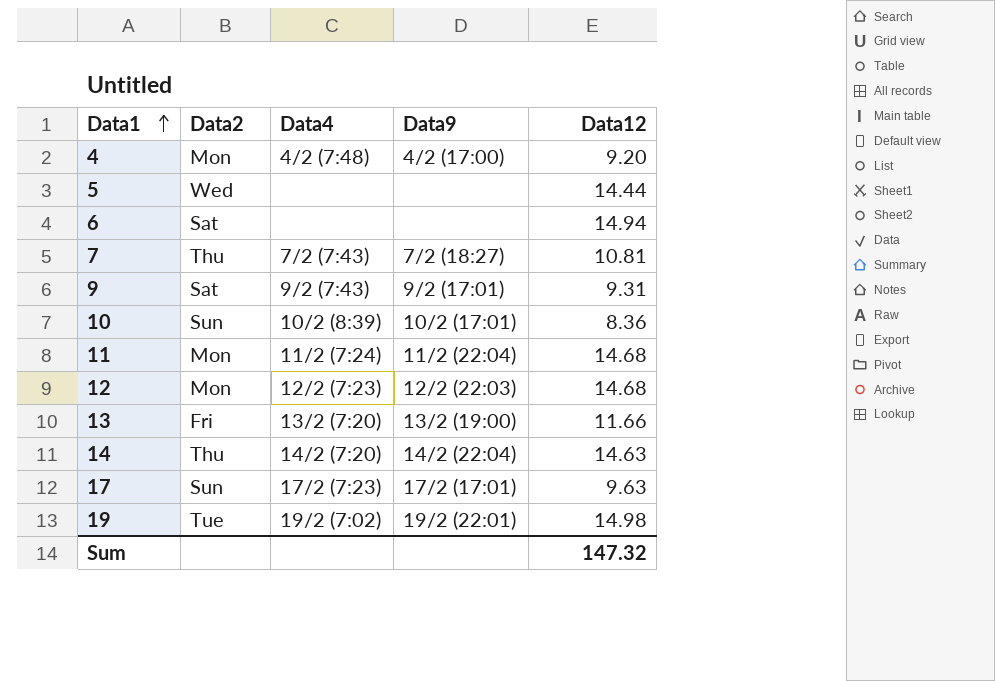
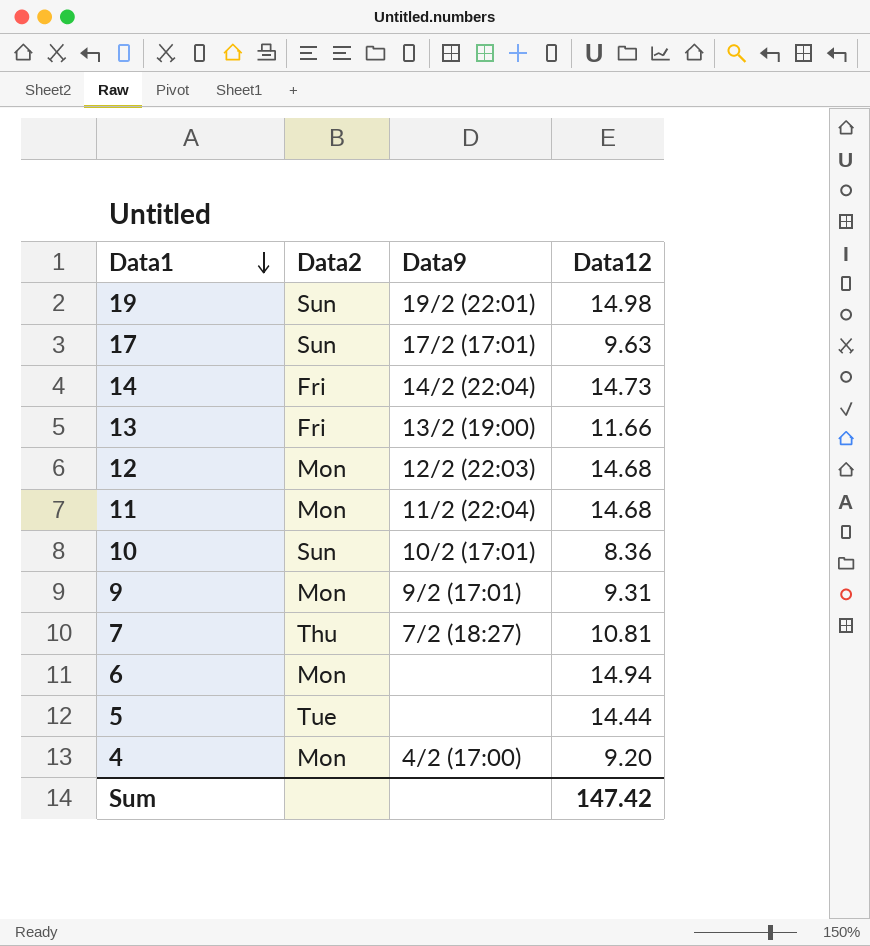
row order: Data1 ascending -> Data1 descending
column Data4 | position: 3 -> none
19 | Data2: Tue -> Sun
14 | Data2: Thu -> Fri
14 | Data12: 14.63 -> 14.73
9 | Data2: Sat -> Mon
6 | Data2: Sat -> Mon
5 | Data2: Wed -> Tue
Sum | Data12: 147.32 -> 147.42

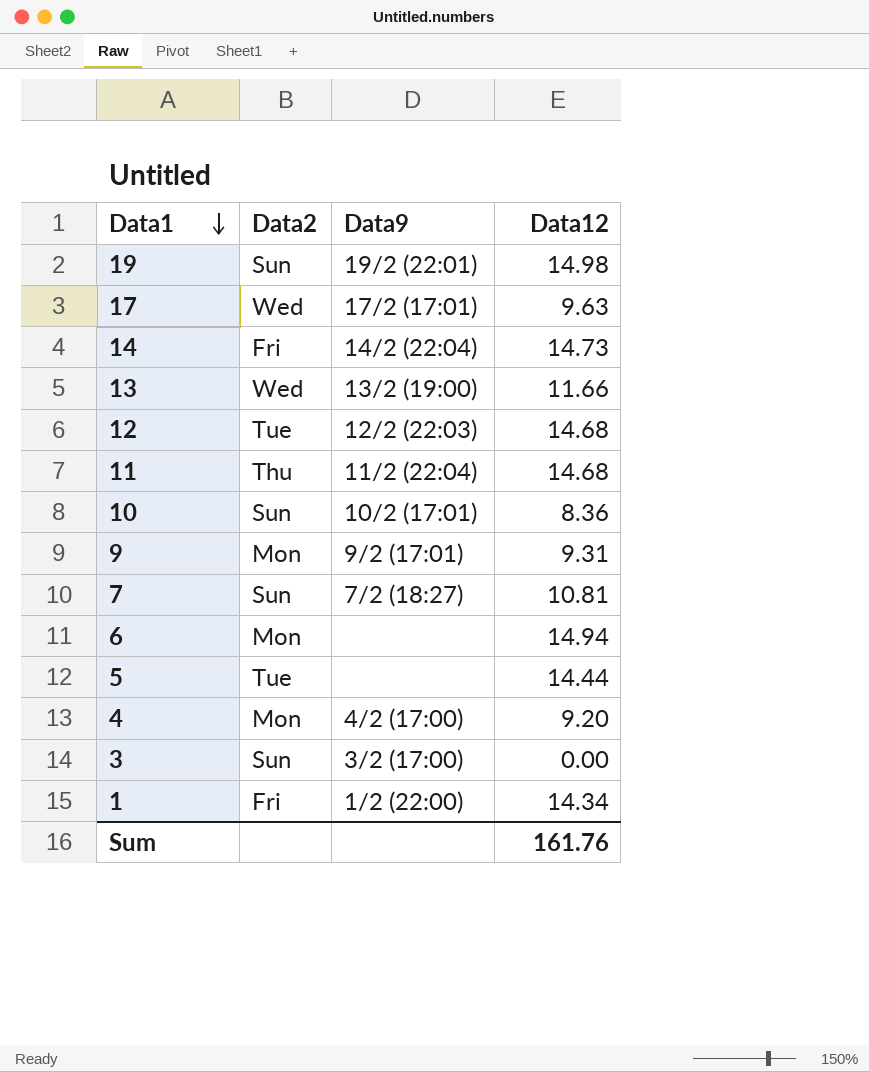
17 | Data2: Sun -> Wed
13 | Data2: Fri -> Wed
12 | Data2: Mon -> Tue
11 | Data2: Mon -> Thu
7 | Data2: Thu -> Sun
row 3: none -> Sun | 3/2 (17:00) | 0.00
row 1: none -> Fri | 1/2 (22:00) | 14.34
Sum | Data12: 147.42 -> 161.76

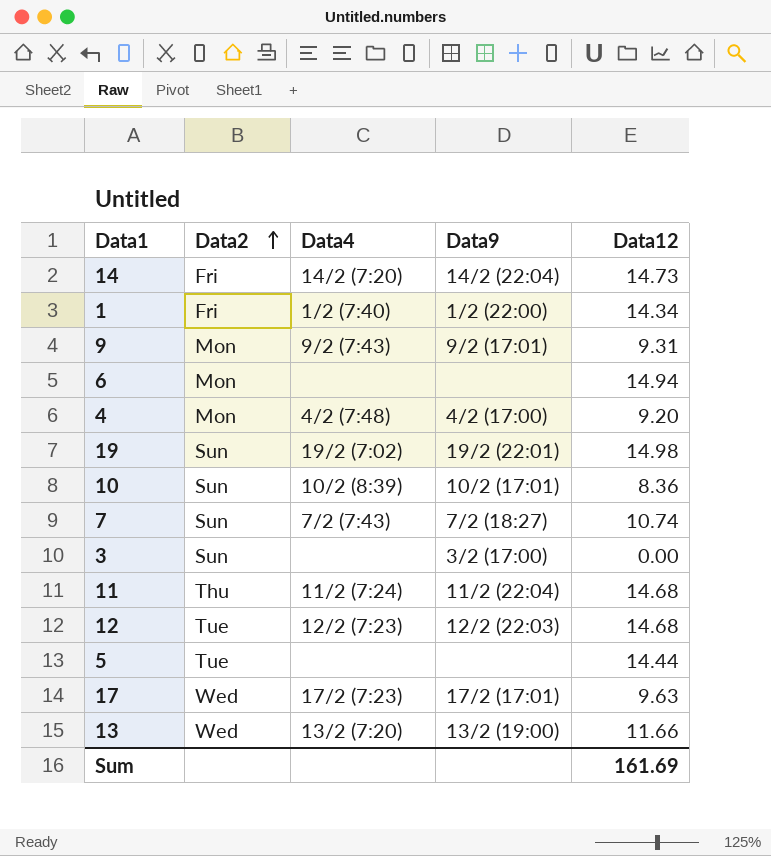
row order: Data1 descending -> Data2 ascending
column Data4 | position: none -> 3
7 | Data12: 10.81 -> 10.74
Sum | Data12: 161.76 -> 161.69

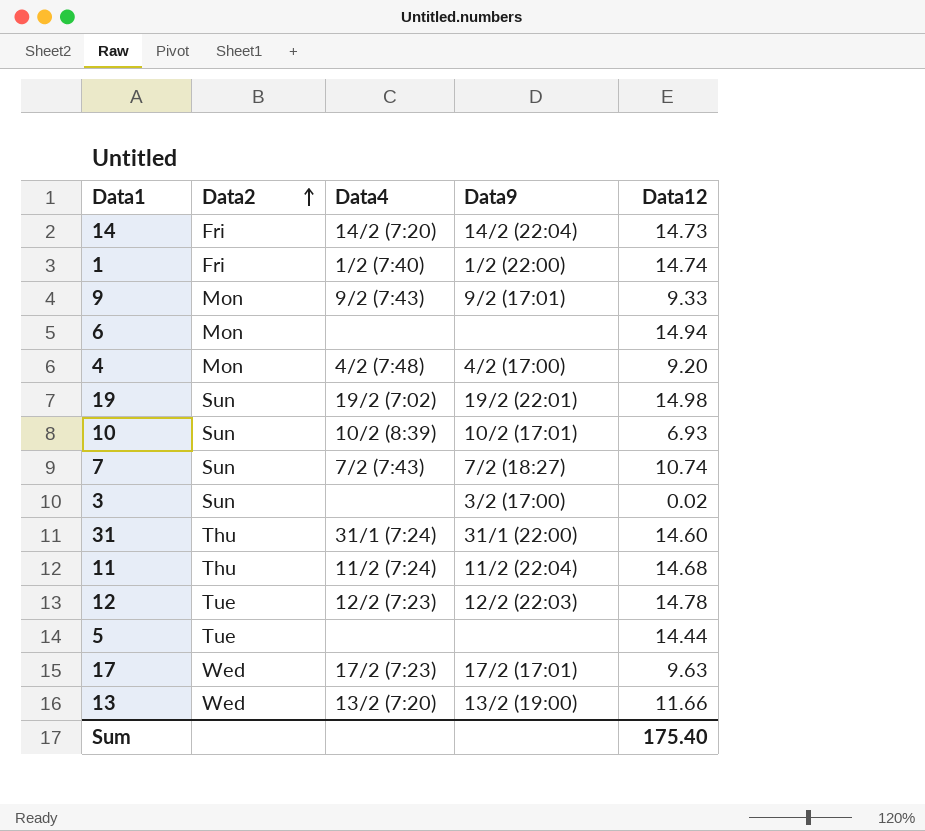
1 | Data12: 14.34 -> 14.74
9 | Data12: 9.31 -> 9.33
10 | Data12: 8.36 -> 6.93
3 | Data12: 0.00 -> 0.02
row 31: none -> Thu | 31/1 (7:24) | 31/1 (22:00) | 14.60
12 | Data12: 14.68 -> 14.78
Sum | Data12: 161.69 -> 175.40

